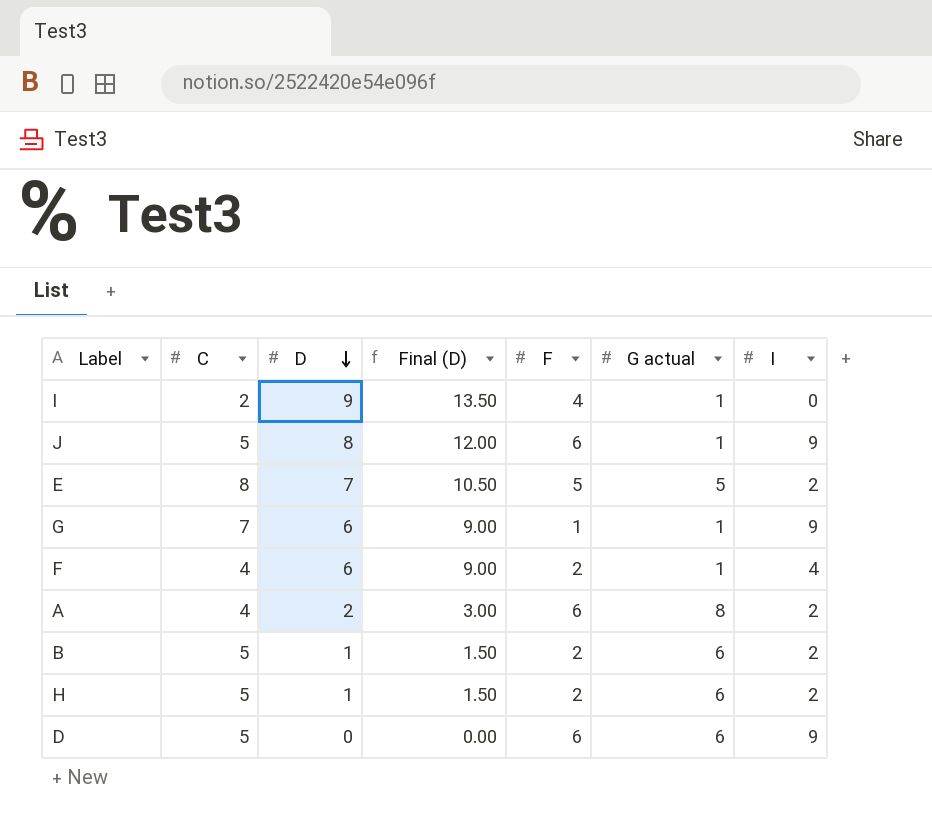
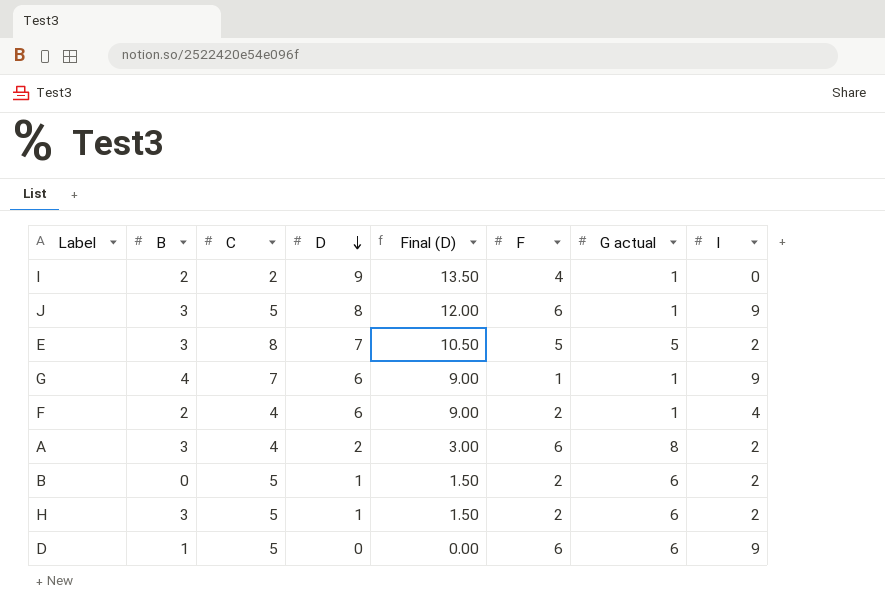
column B | position: none -> 2

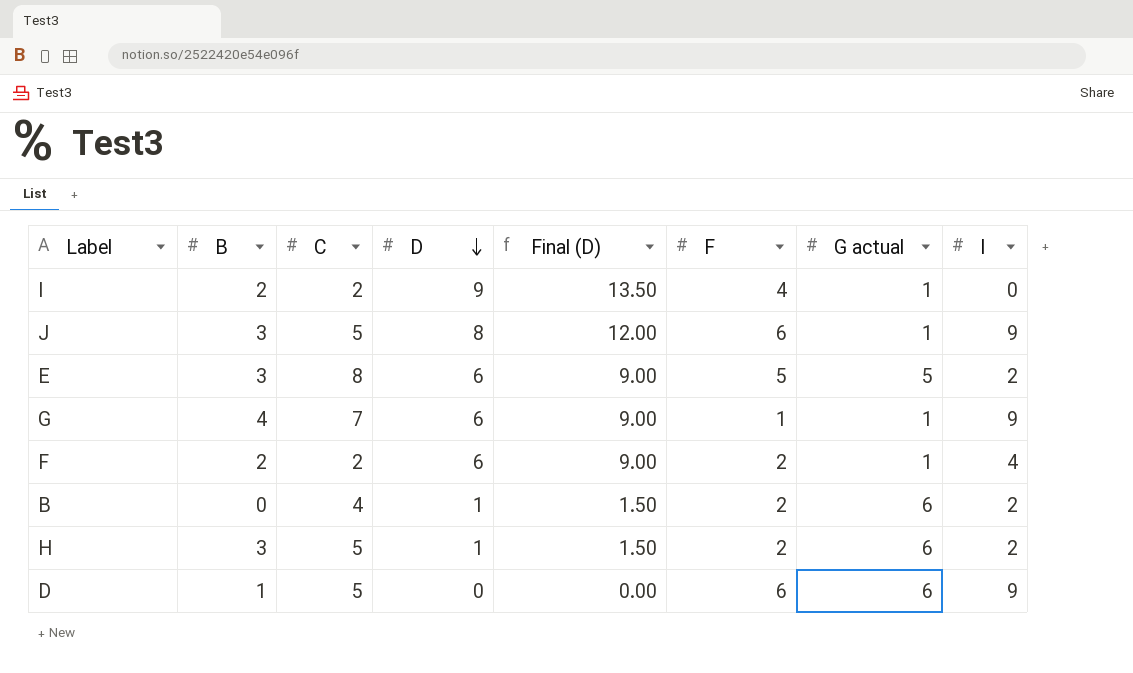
row A: 3 | 4 | 2 | 3.00 | 6 | 8 | 2 -> none
E | D: 7 -> 6
E | Final (D): 10.50 -> 9.00
F | C: 4 -> 2
B | C: 5 -> 4

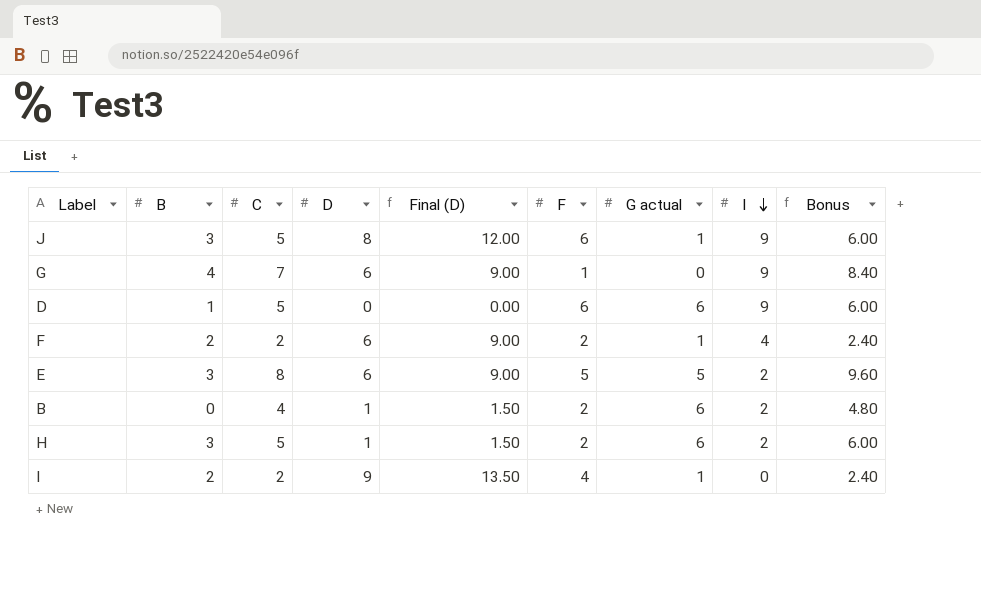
row order: D descending -> I descending
column Bonus | formula: none -> [C] * 1.2
G | G actual: 1 -> 0

